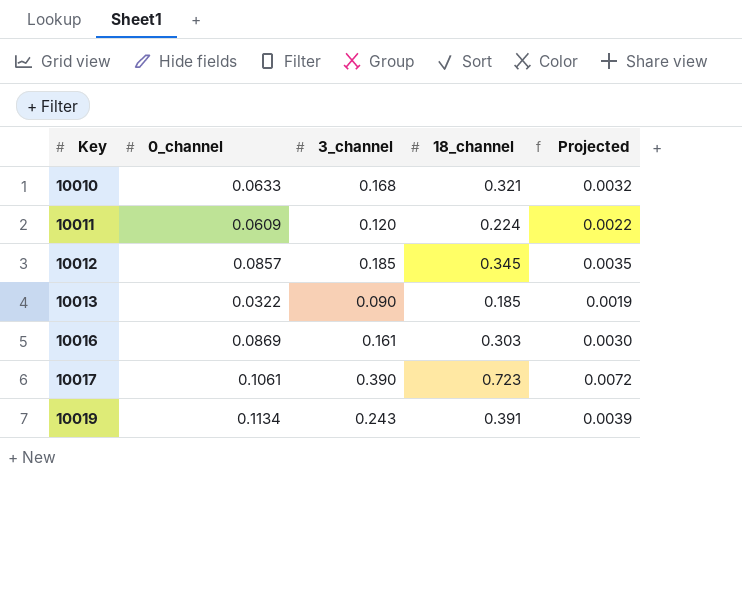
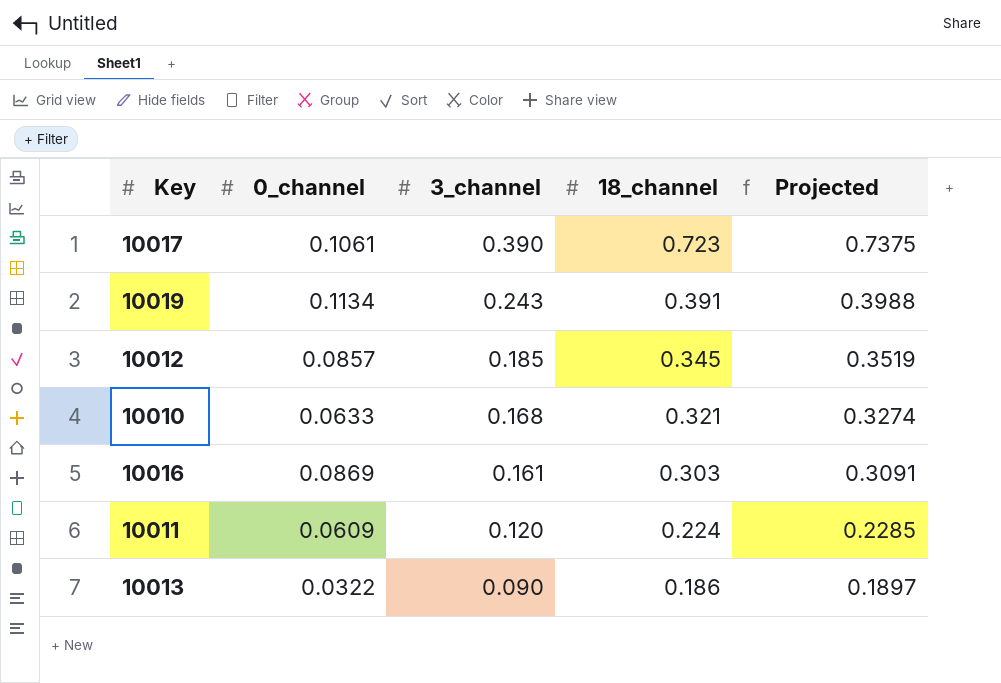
row order: Key ascending -> 3_channel descending
column Projected | formula: [18_channel] * 0.01 -> [18_channel] * 1.02
10013 | 18_channel: 0.185 -> 0.186

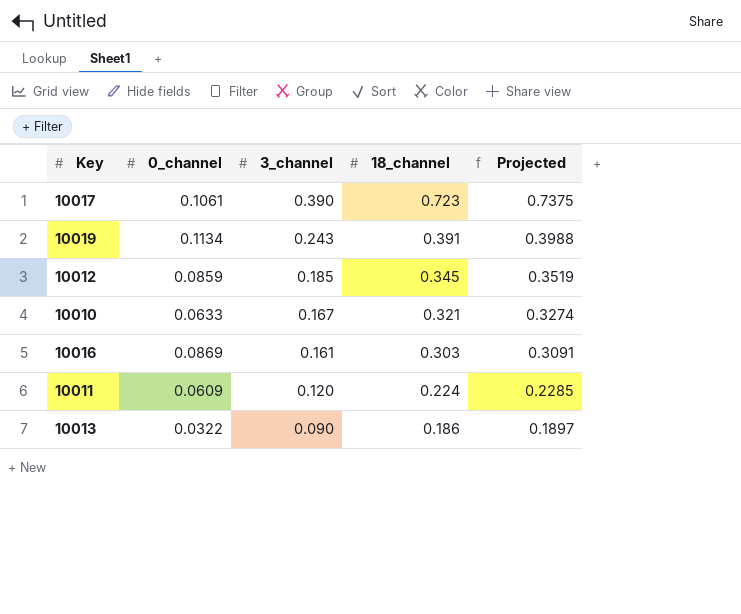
10012 | 0_channel: 0.0857 -> 0.0859
10010 | 3_channel: 0.168 -> 0.167

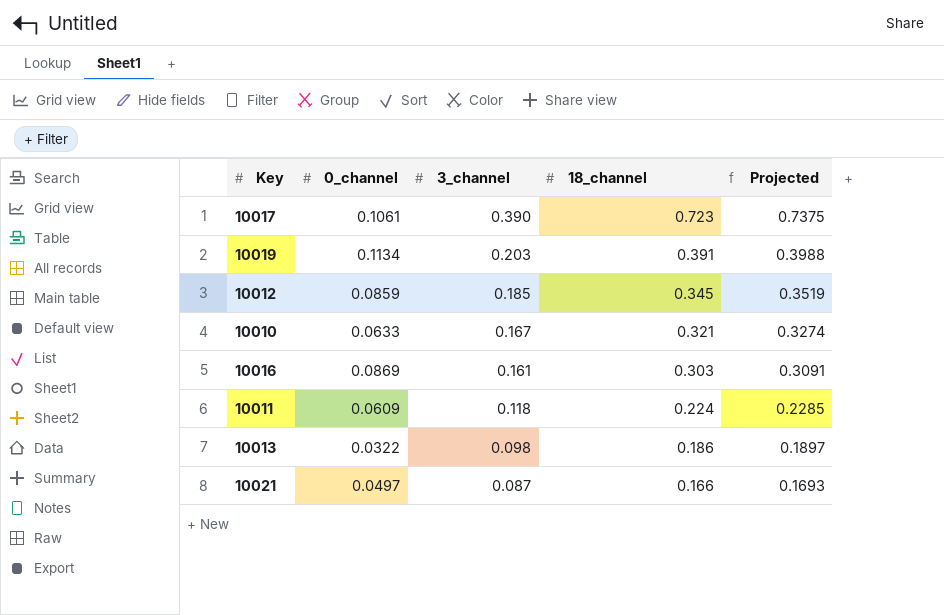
10019 | 3_channel: 0.243 -> 0.203
10011 | 3_channel: 0.120 -> 0.118
10013 | 3_channel: 0.090 -> 0.098
row 10021: none -> 0.0497 | 0.087 | 0.166 | 0.1693

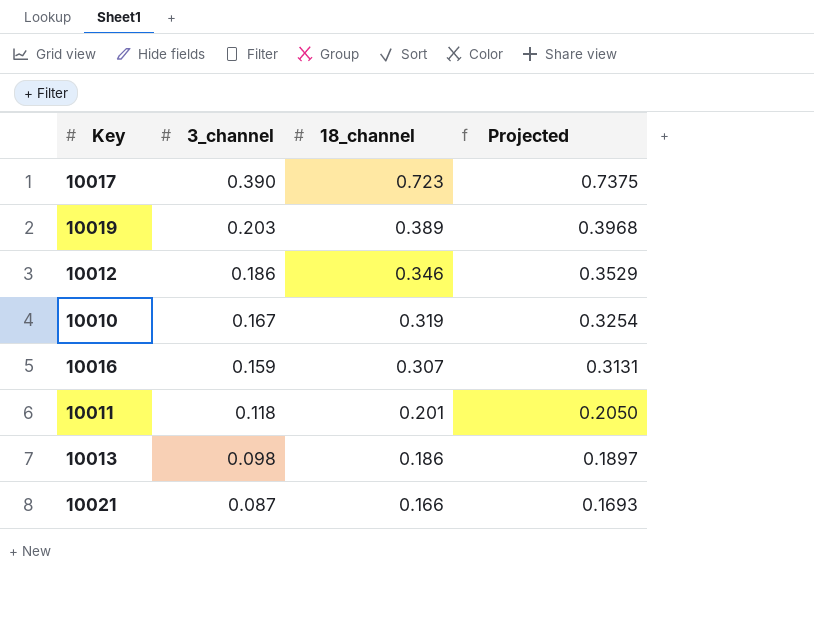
column 0_channel | position: 2 -> none
10019 | 18_channel: 0.391 -> 0.389
10019 | Projected: 0.3988 -> 0.3968
10012 | 3_channel: 0.185 -> 0.186
10012 | 18_channel: 0.345 -> 0.346
10012 | Projected: 0.3519 -> 0.3529
10010 | 18_channel: 0.321 -> 0.319
10010 | Projected: 0.3274 -> 0.3254
10016 | 3_channel: 0.161 -> 0.159
10016 | 18_channel: 0.303 -> 0.307
10016 | Projected: 0.3091 -> 0.3131
10011 | 18_channel: 0.224 -> 0.201
10011 | Projected: 0.2285 -> 0.2050

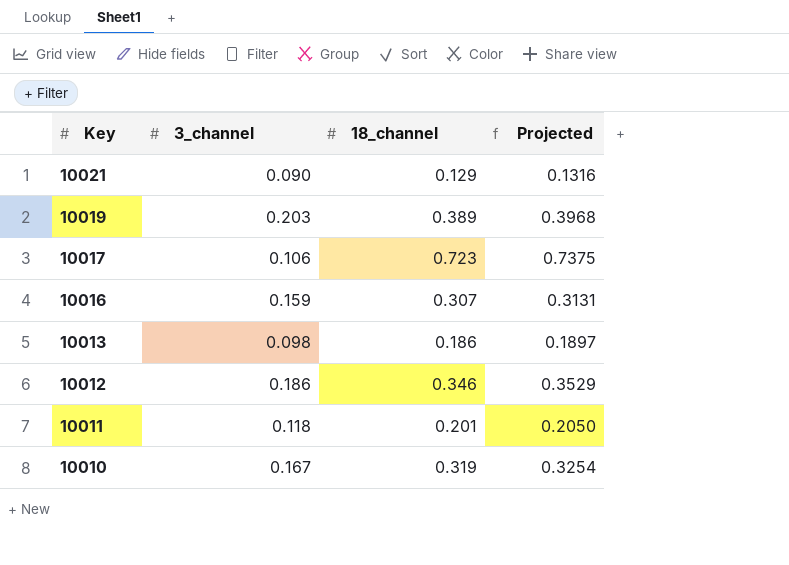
row order: 3_channel descending -> Key descending
10021 | 3_channel: 0.087 -> 0.090
10021 | 18_channel: 0.166 -> 0.129
10021 | Projected: 0.1693 -> 0.1316
10017 | 3_channel: 0.390 -> 0.106

